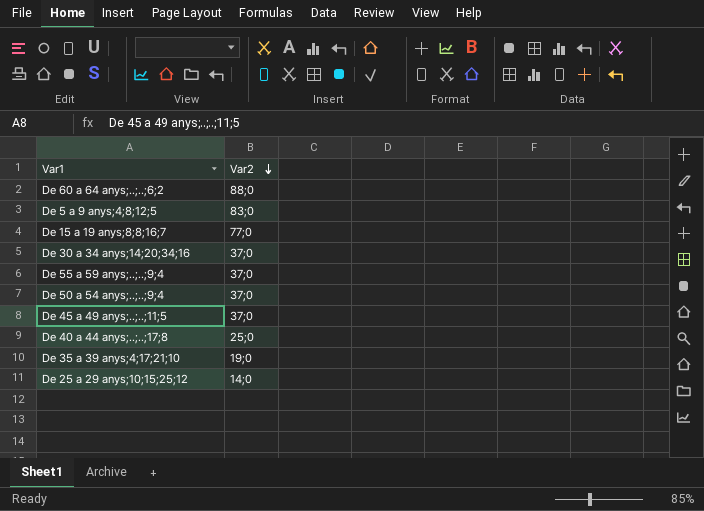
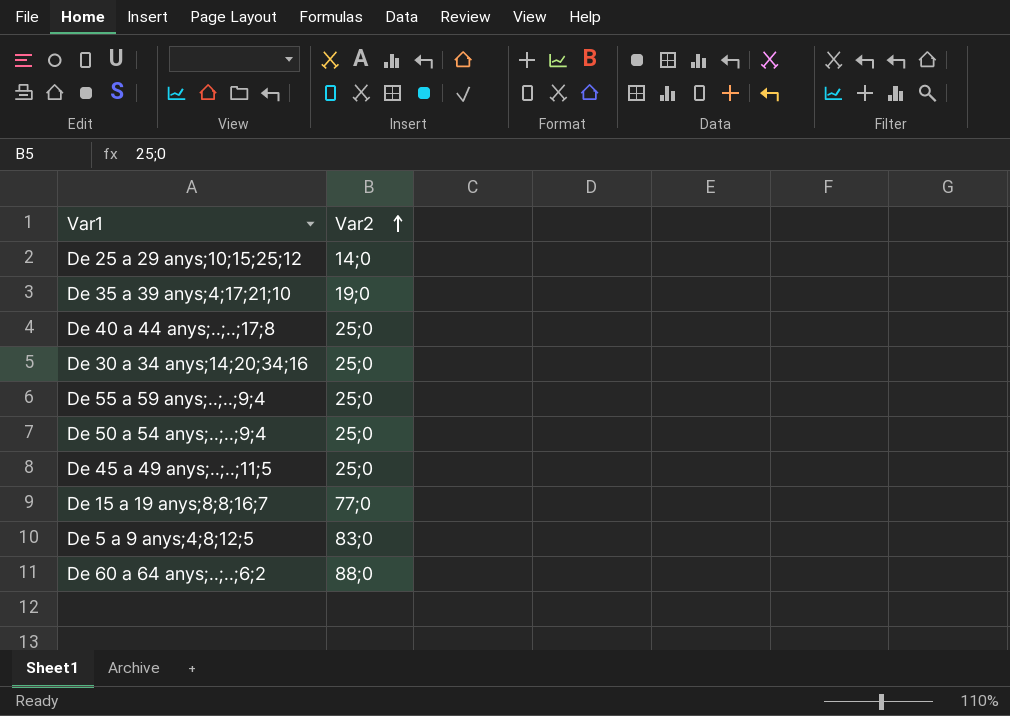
row order: Var2 descending -> Var2 ascending
De 30 a 34 anys;14;20;34;16 | Var2: 37;0 -> 25;0
De 55 a 59 anys;..;..;9;4 | Var2: 37;0 -> 25;0
De 50 a 54 anys;..;..;9;4 | Var2: 37;0 -> 25;0
De 45 a 49 anys;..;..;11;5 | Var2: 37;0 -> 25;0

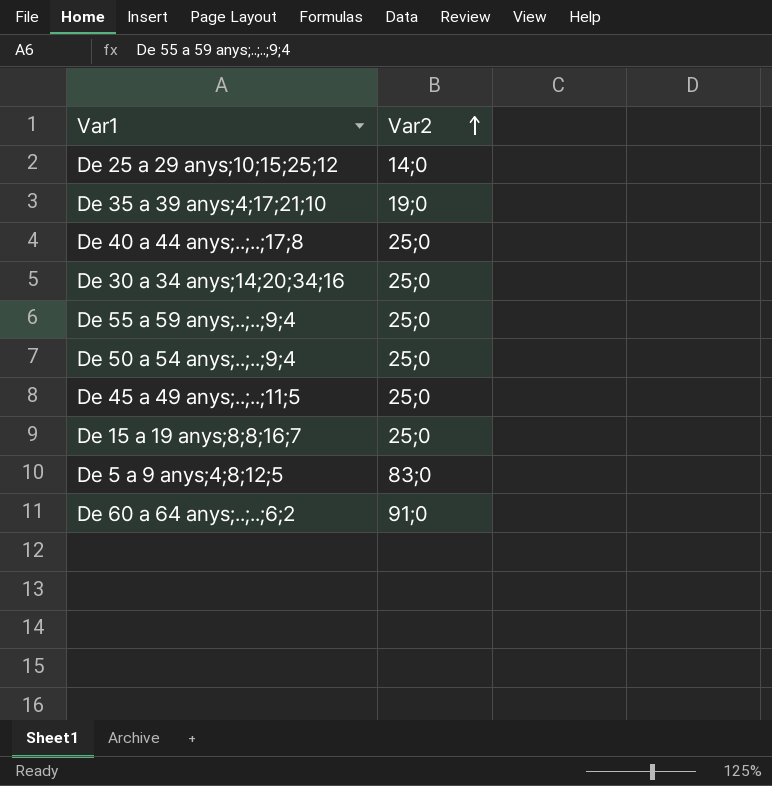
De 15 a 19 anys;8;8;16;7 | Var2: 77;0 -> 25;0
De 60 a 64 anys;..;..;6;2 | Var2: 88;0 -> 91;0

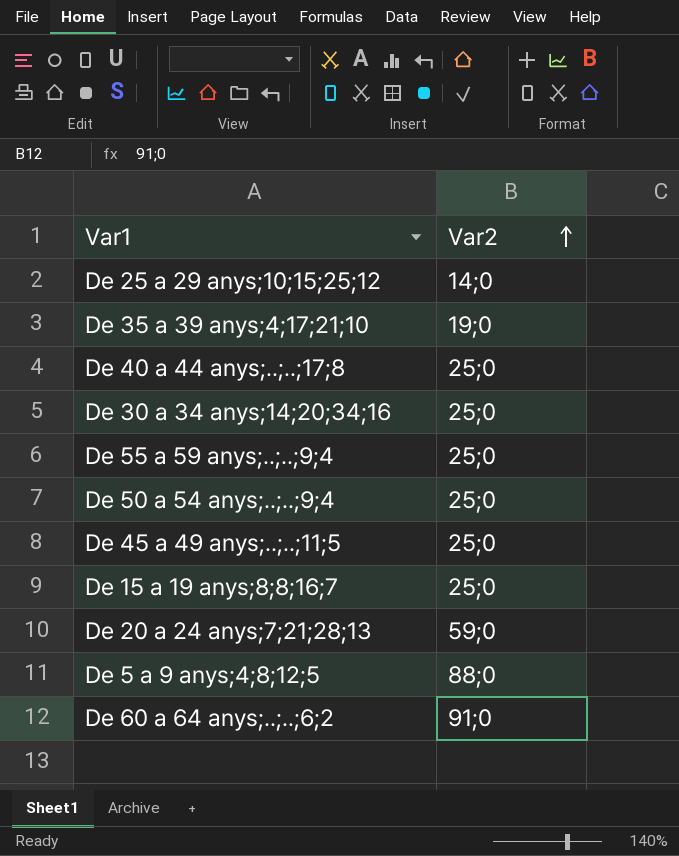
row De 20 a 24 anys;7;21;28;13: none -> 59;0
De 5 a 9 anys;4;8;12;5 | Var2: 83;0 -> 88;0

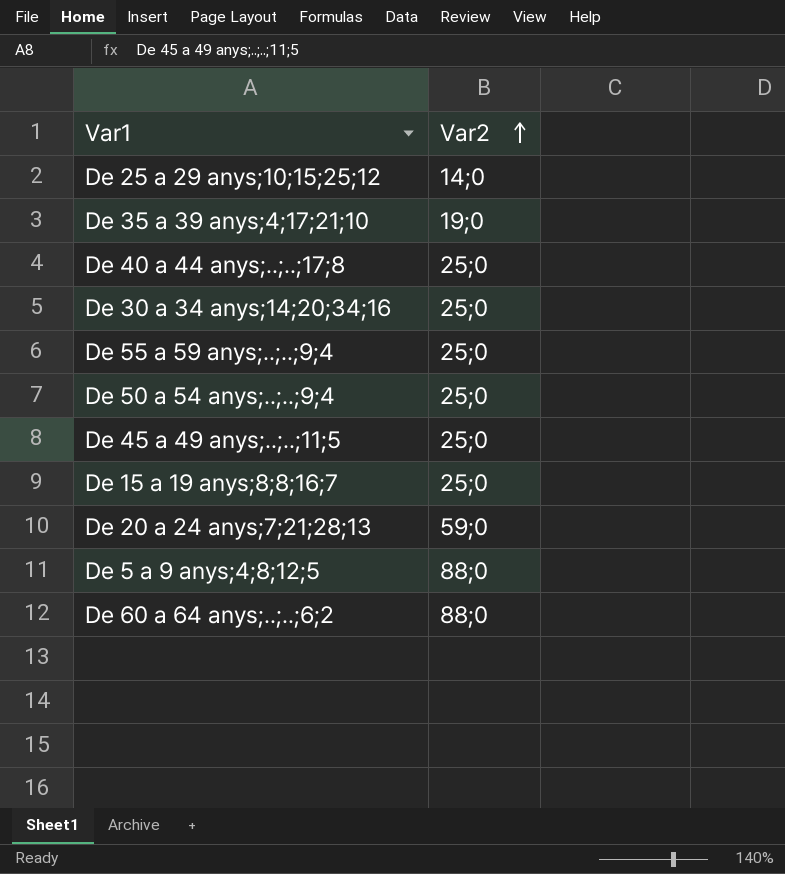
De 60 a 64 anys;..;..;6;2 | Var2: 91;0 -> 88;0

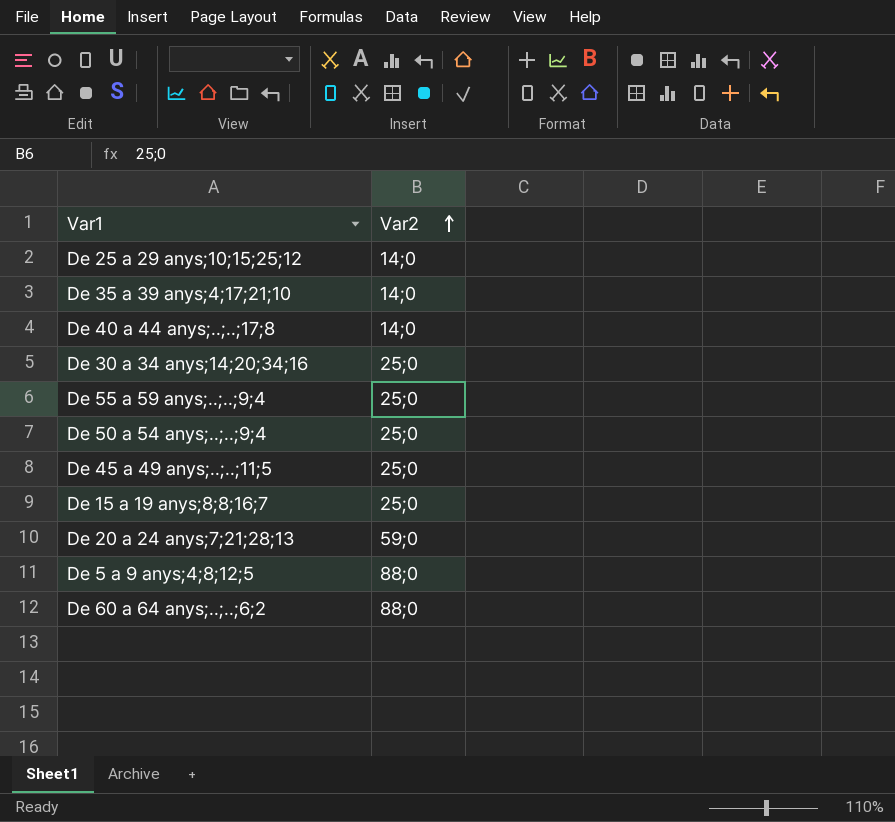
De 35 a 39 anys;4;17;21;10 | Var2: 19;0 -> 14;0
De 40 a 44 anys;..;..;17;8 | Var2: 25;0 -> 14;0

